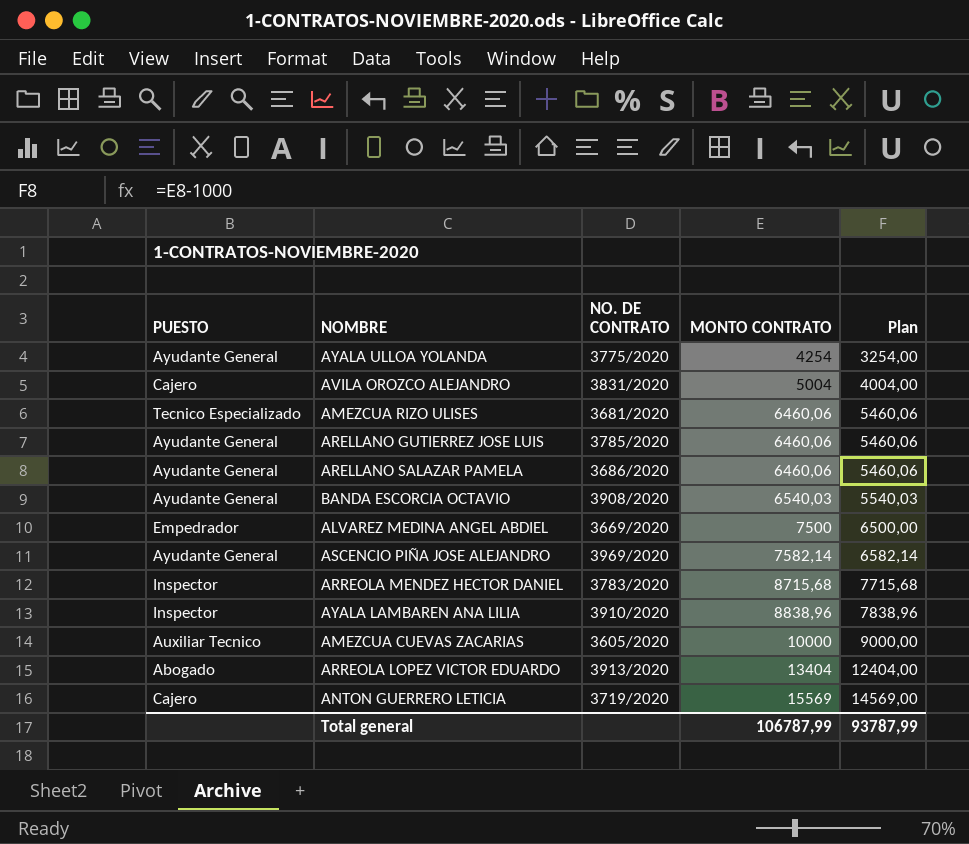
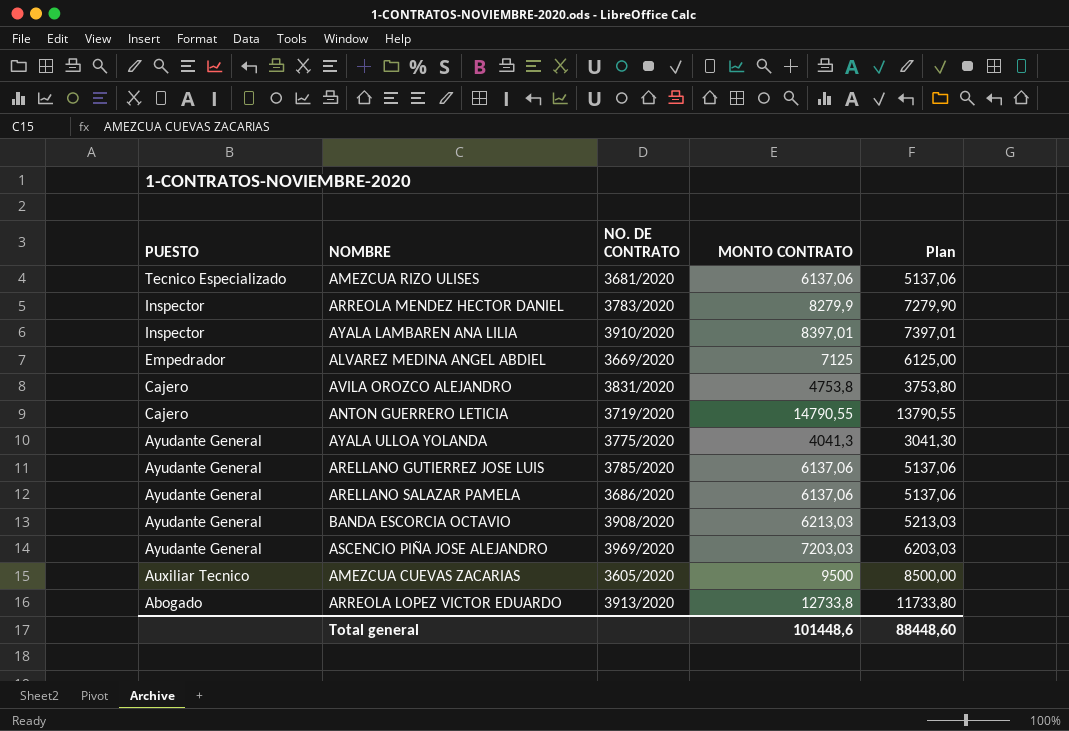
row order: MONTO CONTRATO ascending -> PUESTO descending
AMEZCUA RIZO ULISES | MONTO CONTRATO: 6460,06 -> 6137,06
AMEZCUA RIZO ULISES | Plan: 5460,06 -> 5137,06
ARREOLA MENDEZ HECTOR DANIEL | MONTO CONTRATO: 8715,68 -> 8279,9
ARREOLA MENDEZ HECTOR DANIEL | Plan: 7715,68 -> 7279,90
AYALA LAMBAREN ANA LILIA | MONTO CONTRATO: 8838,96 -> 8397,01
AYALA LAMBAREN ANA LILIA | Plan: 7838,96 -> 7397,01
ALVAREZ MEDINA ANGEL ABDIEL | MONTO CONTRATO: 7500 -> 7125
ALVAREZ MEDINA ANGEL ABDIEL | Plan: 6500,00 -> 6125,00
AVILA OROZCO ALEJANDRO | MONTO CONTRATO: 5004 -> 4753,8
AVILA OROZCO ALEJANDRO | Plan: 4004,00 -> 3753,80
ANTON GUERRERO LETICIA | MONTO CONTRATO: 15569 -> 14790,55
ANTON GUERRERO LETICIA | Plan: 14569,00 -> 13790,55
AYALA ULLOA YOLANDA | MONTO CONTRATO: 4254 -> 4041,3
AYALA ULLOA YOLANDA | Plan: 3254,00 -> 3041,30
ARELLANO GUTIERREZ JOSE LUIS | MONTO CONTRATO: 6460,06 -> 6137,06
ARELLANO GUTIERREZ JOSE LUIS | Plan: 5460,06 -> 5137,06
ARELLANO SALAZAR PAMELA | MONTO CONTRATO: 6460,06 -> 6137,06
ARELLANO SALAZAR PAMELA | Plan: 5460,06 -> 5137,06
BANDA ESCORCIA OCTAVIO | MONTO CONTRATO: 6540,03 -> 6213,03
BANDA ESCORCIA OCTAVIO | Plan: 5540,03 -> 5213,03
ASCENCIO PIÑA JOSE ALEJANDRO | MONTO CONTRATO: 7582,14 -> 7203,03
ASCENCIO PIÑA JOSE ALEJANDRO | Plan: 6582,14 -> 6203,03
AMEZCUA CUEVAS ZACARIAS | MONTO CONTRATO: 10000 -> 9500
AMEZCUA CUEVAS ZACARIAS | Plan: 9000,00 -> 8500,00
ARREOLA LOPEZ VICTOR EDUARDO | MONTO CONTRATO: 13404 -> 12733,8
ARREOLA LOPEZ VICTOR EDUARDO | Plan: 12404,00 -> 11733,80
Total general | MONTO CONTRATO: 106787,99 -> 101448,6
Total general | Plan: 93787,99 -> 88448,60

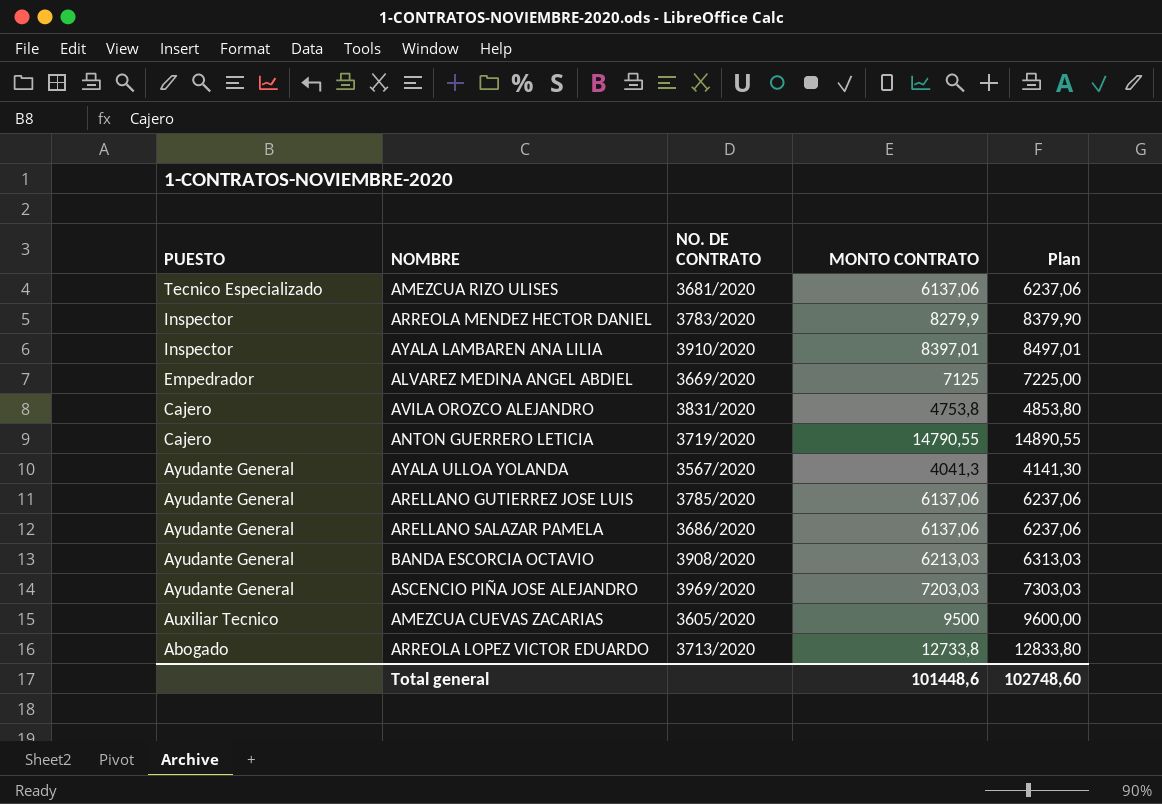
column Plan | formula: [MONTO CONTRATO] - 1000 -> [MONTO CONTRATO] + 100
AYALA ULLOA YOLANDA | NO. DE CONTRATO: 3775/2020 -> 3567/2020
ARREOLA LOPEZ VICTOR EDUARDO | NO. DE CONTRATO: 3913/2020 -> 3713/2020
Total general | Plan: 88448,60 -> 102748,60

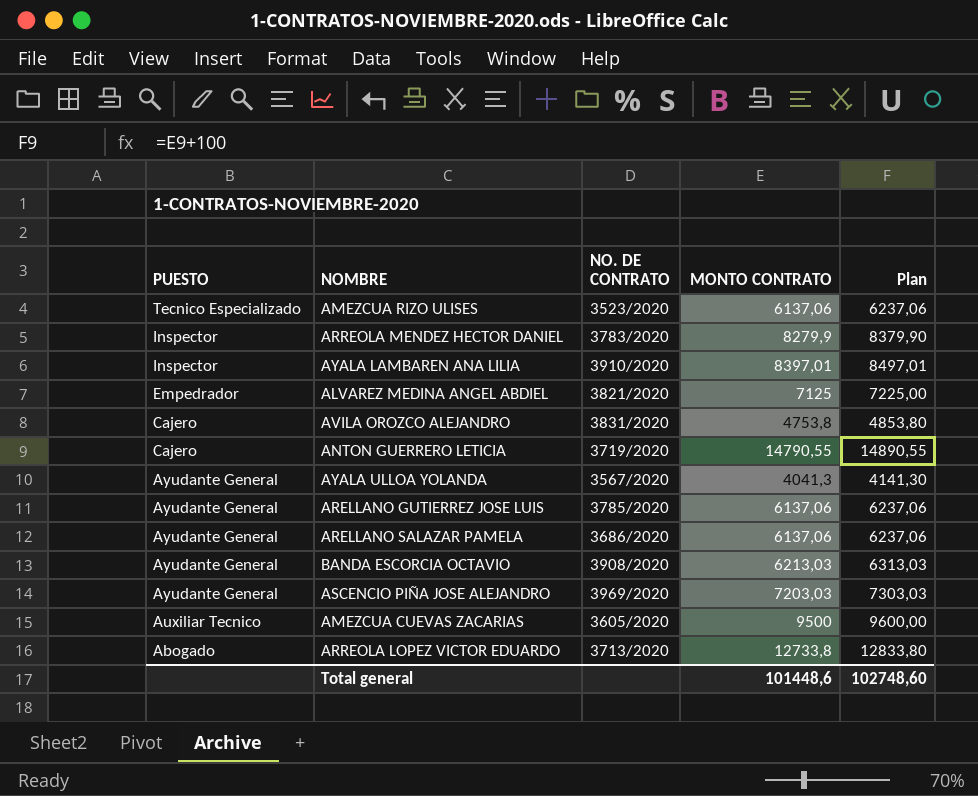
AMEZCUA RIZO ULISES | NO. DE CONTRATO: 3681/2020 -> 3523/2020
ALVAREZ MEDINA ANGEL ABDIEL | NO. DE CONTRATO: 3669/2020 -> 3821/2020

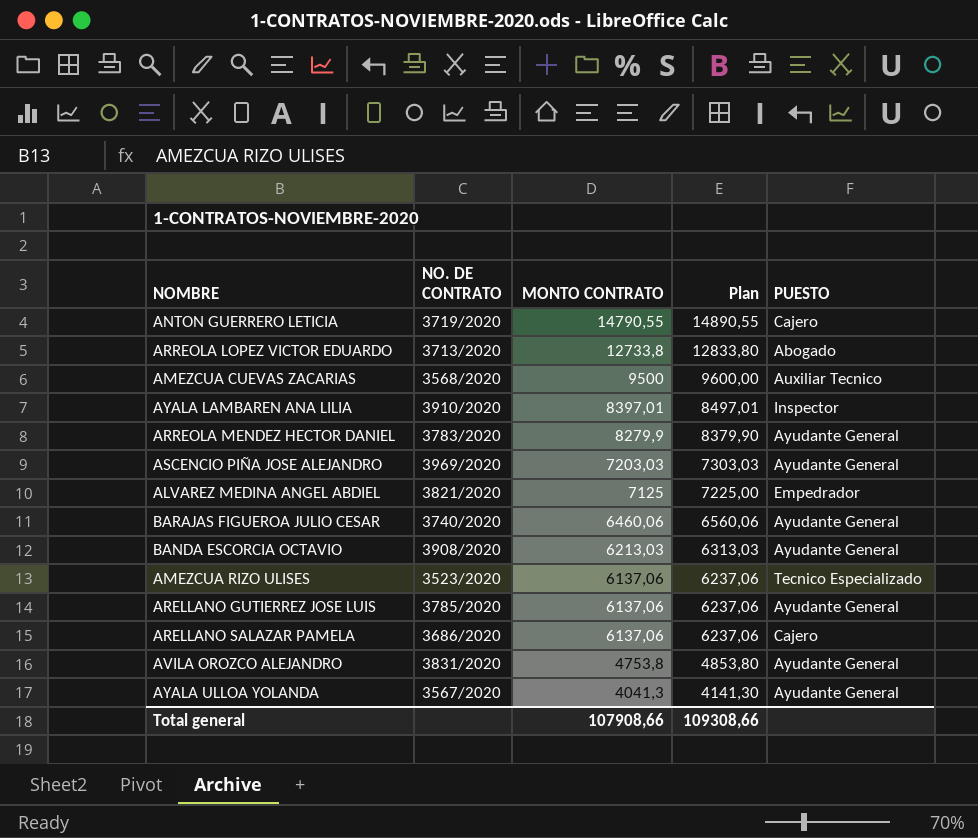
row order: PUESTO descending -> MONTO CONTRATO descending
column PUESTO | position: 1 -> 5
AMEZCUA CUEVAS ZACARIAS | NO. DE CONTRATO: 3605/2020 -> 3568/2020
ARREOLA MENDEZ HECTOR DANIEL | PUESTO: Inspector -> Ayudante General
row BARAJAS FIGUEROA JULIO CESAR: none -> 3740/2020 | 6460,06 | 6560,06 | Ayudante General
ARELLANO SALAZAR PAMELA | PUESTO: Ayudante General -> Cajero
AVILA OROZCO ALEJANDRO | PUESTO: Cajero -> Ayudante General
Total general | MONTO CONTRATO: 101448,6 -> 107908,66
Total general | Plan: 102748,60 -> 109308,66

